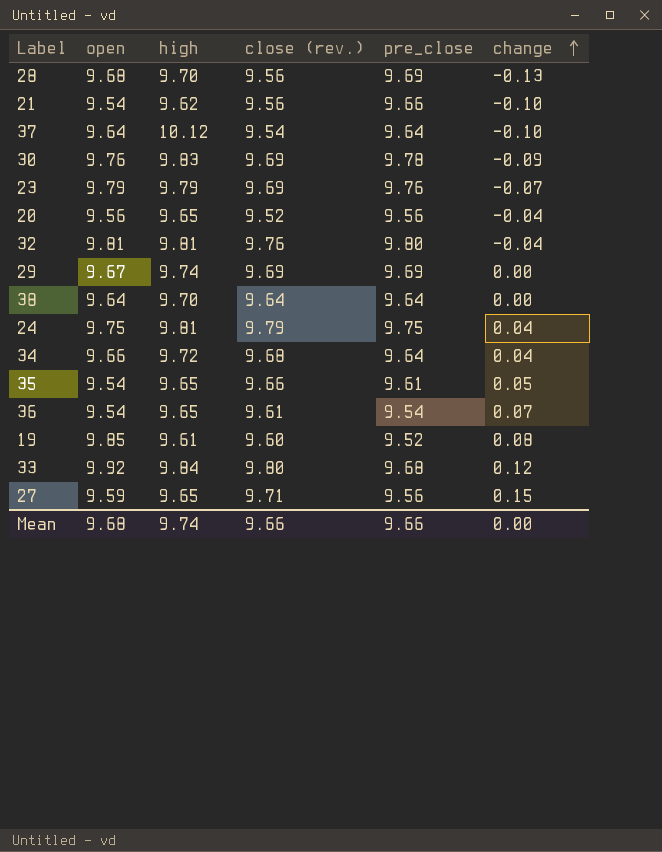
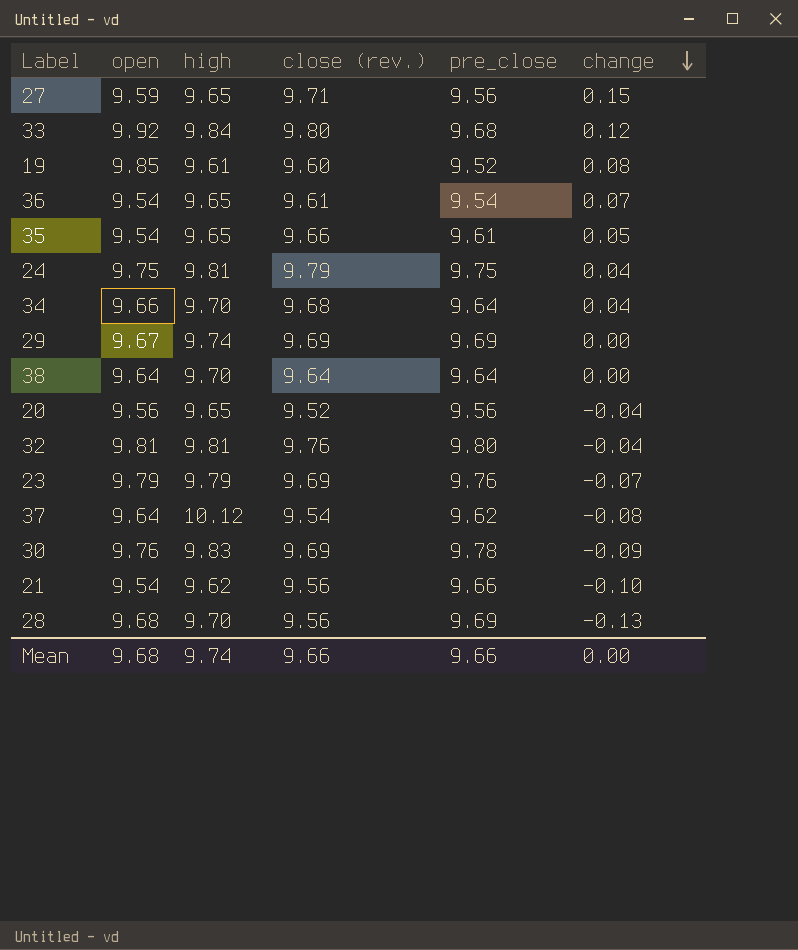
row order: change ascending -> change descending
34 | high: 9.72 -> 9.70
37 | pre_close: 9.64 -> 9.62
37 | change: -0.10 -> -0.08

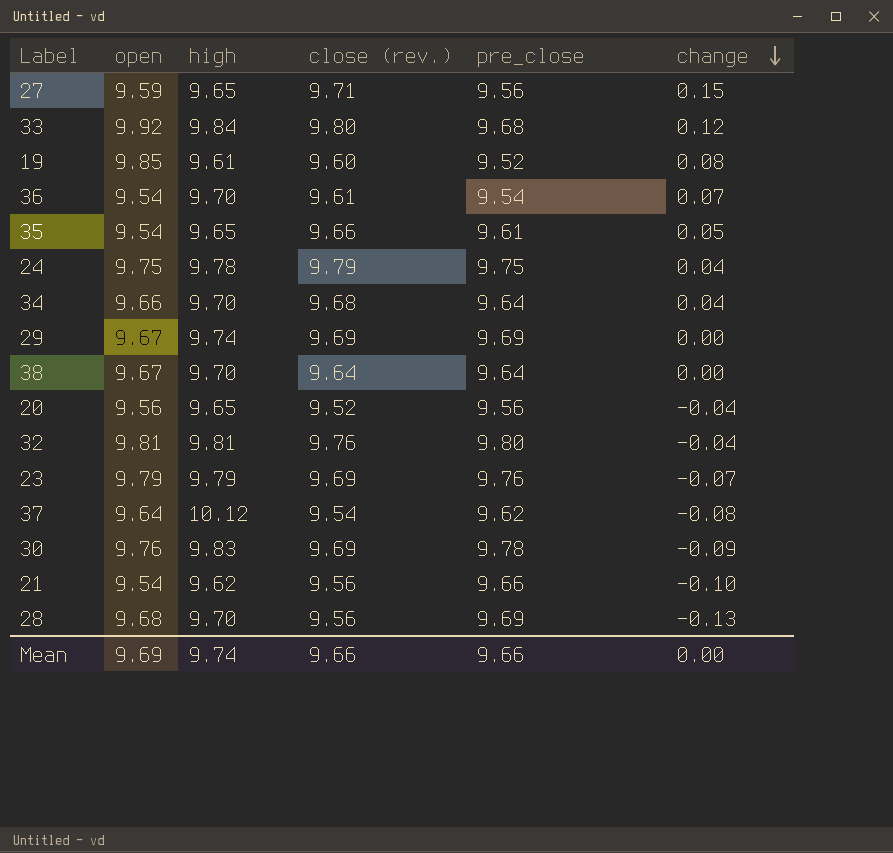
36 | high: 9.65 -> 9.70
24 | high: 9.81 -> 9.78
38 | open: 9.64 -> 9.67
Mean | open: 9.68 -> 9.69

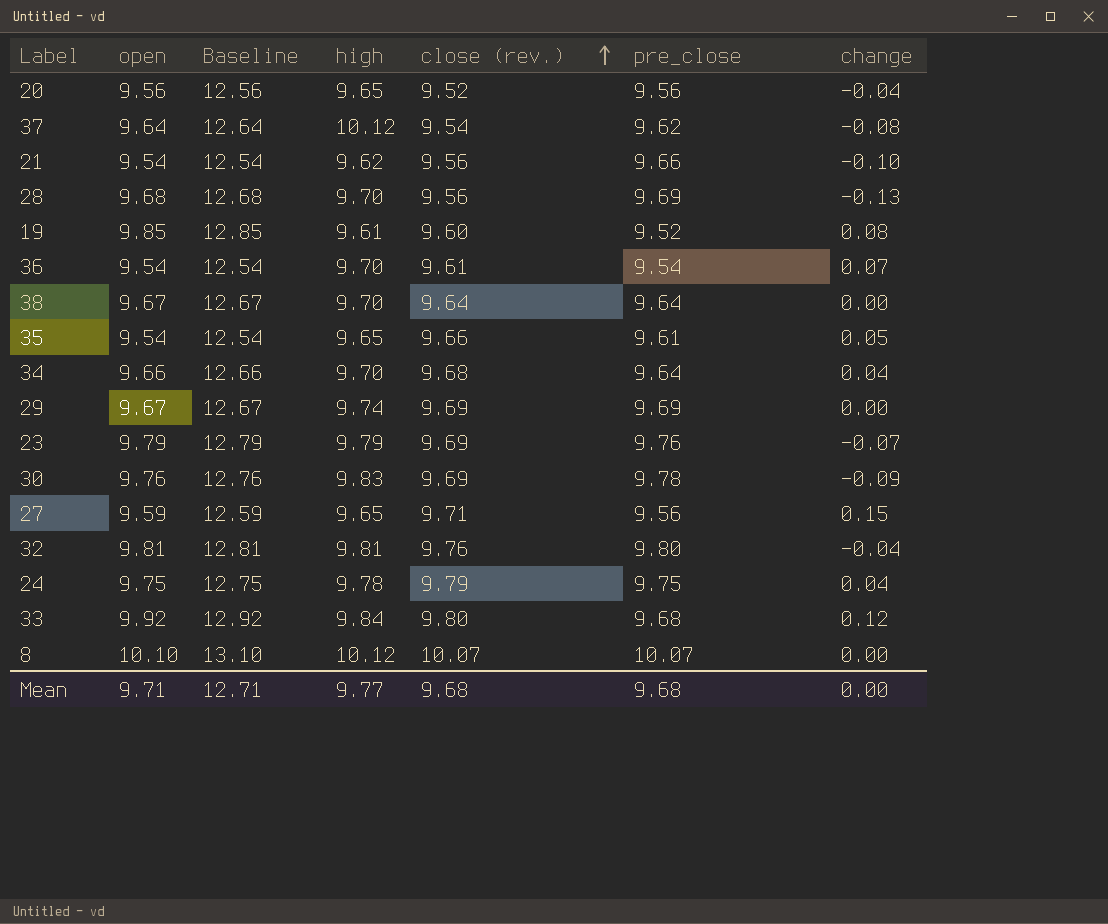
row order: change descending -> close (rev.) ascending
column Baseline | formula: none -> [open] + 3
row 8: none -> 10.10 | 13.10 | 10.12 | 10.07 | 10.07 | 0.00
Mean | open: 9.69 -> 9.71
Mean | high: 9.74 -> 9.77
Mean | close (rev.): 9.66 -> 9.68
Mean | pre_close: 9.66 -> 9.68

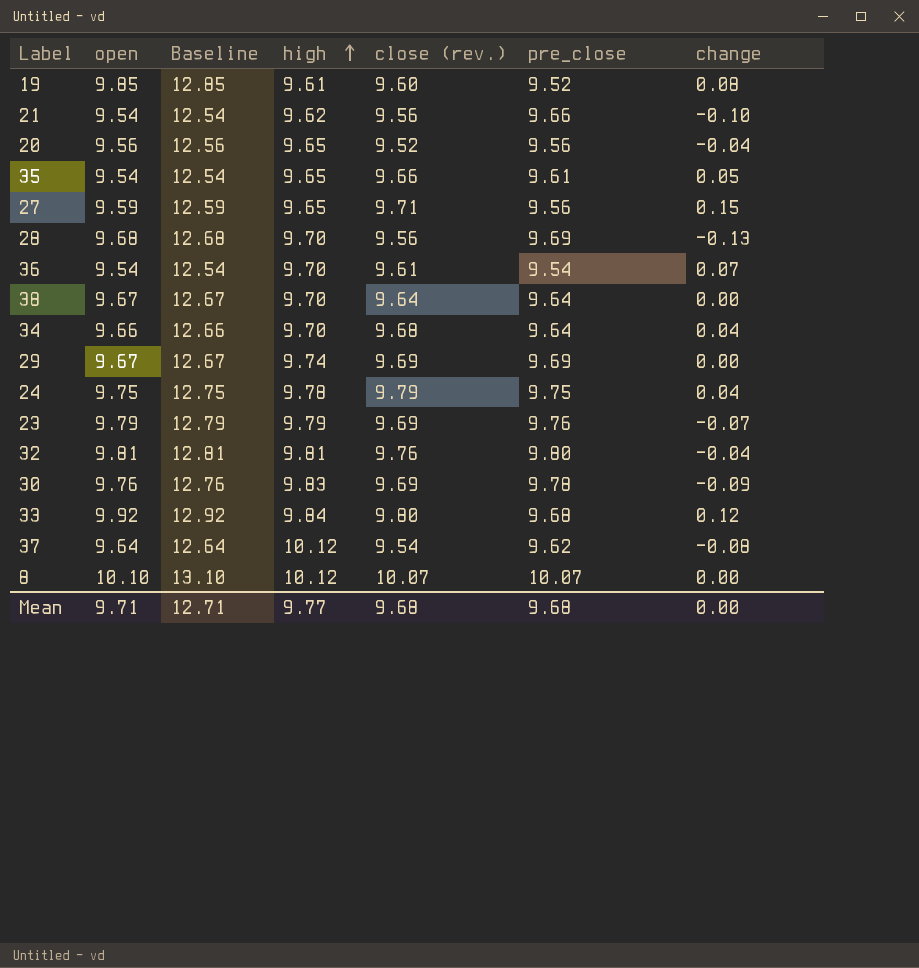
row order: close (rev.) ascending -> high ascending

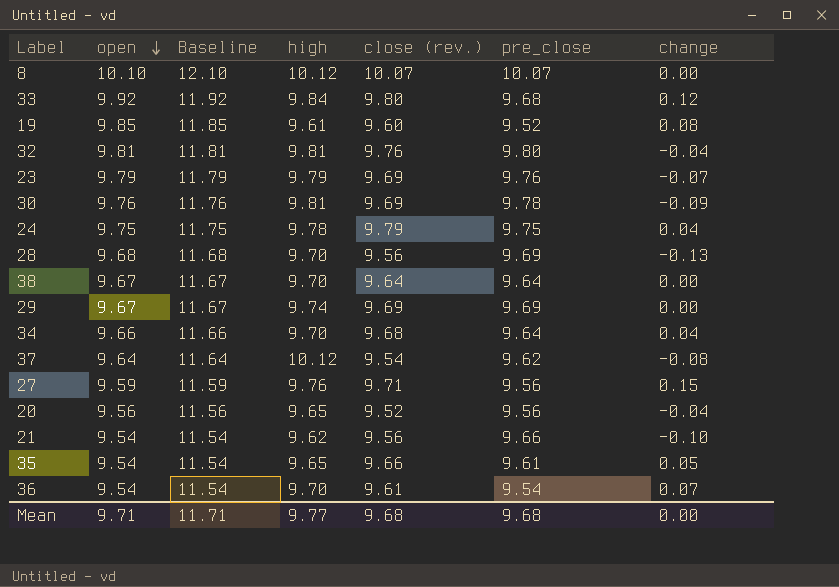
row order: high ascending -> open descending
column Baseline | formula: [open] + 3 -> [open] + 2
30 | high: 9.83 -> 9.81
27 | high: 9.65 -> 9.76
Mean | Baseline: 12.71 -> 11.71

